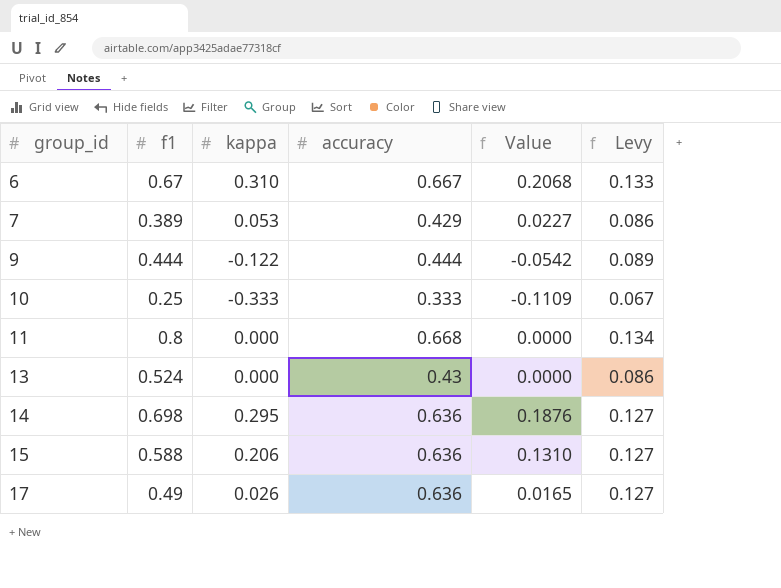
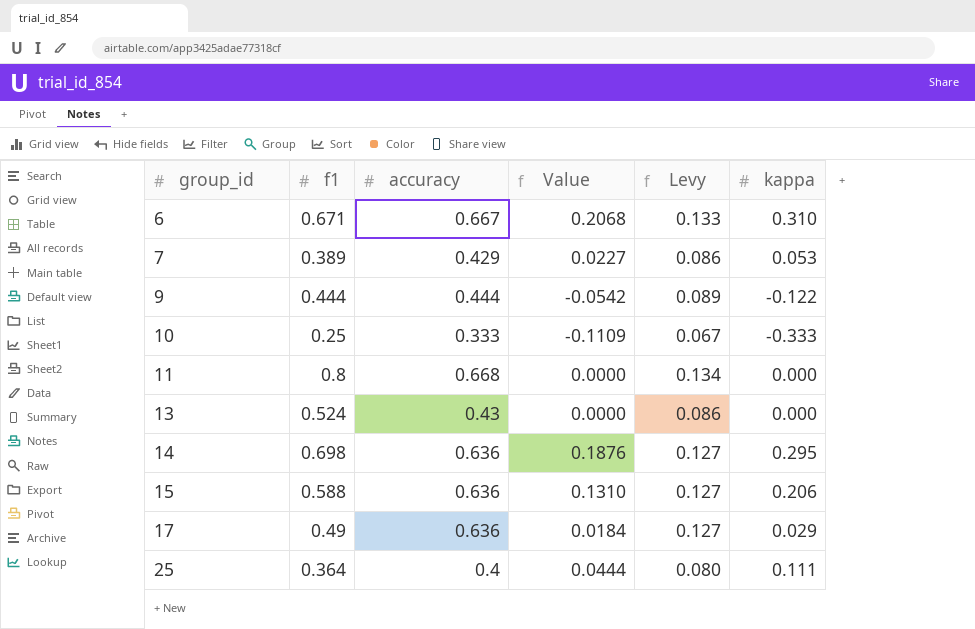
column kappa | position: 3 -> 6
6 | f1: 0.67 -> 0.671
17 | Value: 0.0165 -> 0.0184
17 | kappa: 0.026 -> 0.029
row 25: none -> 0.364 | 0.4 | 0.0444 | 0.080 | 0.111

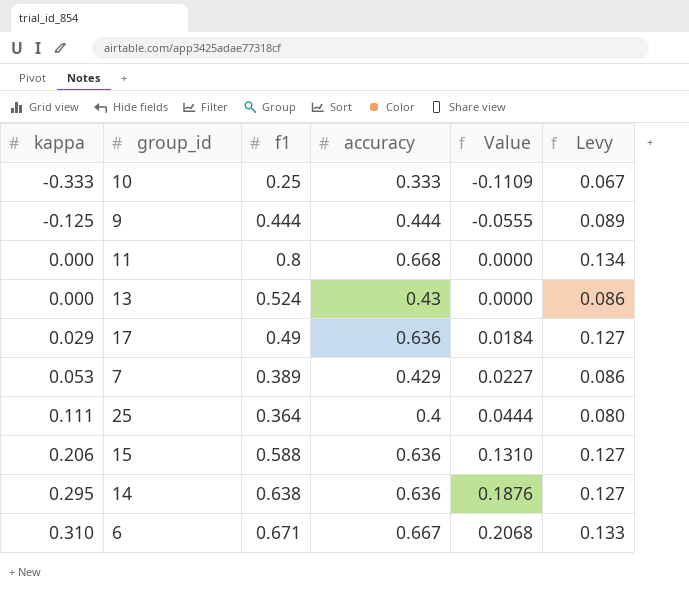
row order: group_id ascending -> kappa ascending
column kappa | position: 6 -> 1
9 | kappa: -0.122 -> -0.125
9 | Value: -0.0542 -> -0.0555
14 | f1: 0.698 -> 0.638

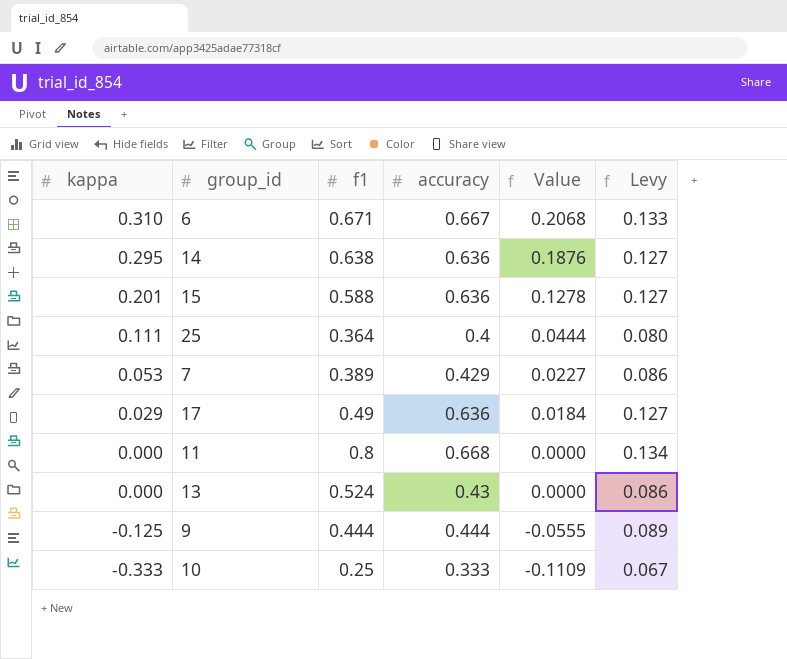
row order: kappa ascending -> kappa descending
15 | kappa: 0.206 -> 0.201
15 | Value: 0.1310 -> 0.1278

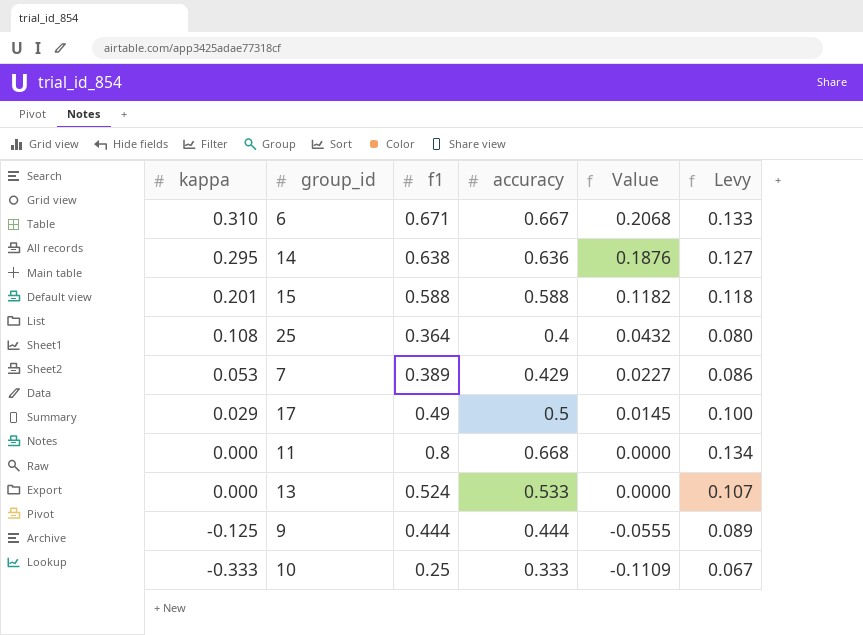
15 | accuracy: 0.636 -> 0.588
15 | Value: 0.1278 -> 0.1182
15 | Levy: 0.127 -> 0.118
25 | kappa: 0.111 -> 0.108
25 | Value: 0.0444 -> 0.0432
17 | accuracy: 0.636 -> 0.5
17 | Value: 0.0184 -> 0.0145
17 | Levy: 0.127 -> 0.100
13 | accuracy: 0.43 -> 0.533
13 | Levy: 0.086 -> 0.107

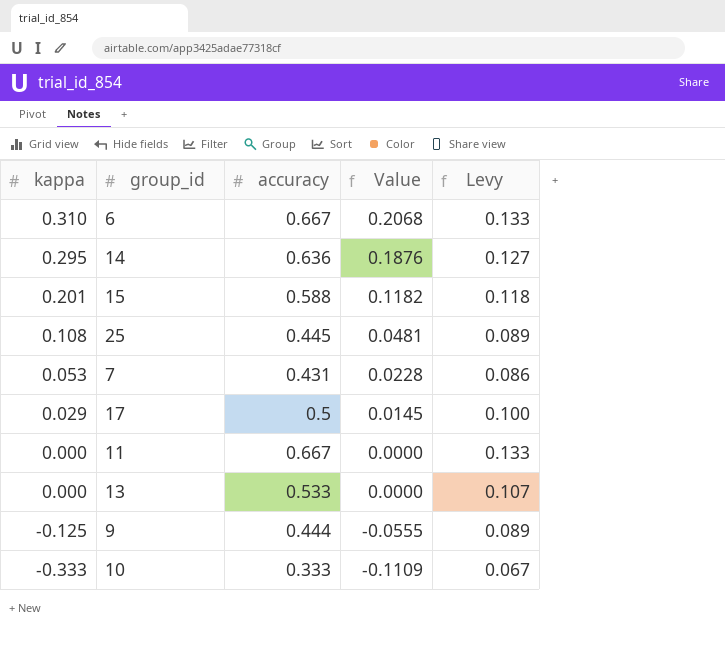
column f1 | position: 3 -> none
25 | accuracy: 0.4 -> 0.445
25 | Value: 0.0432 -> 0.0481
25 | Levy: 0.080 -> 0.089
7 | accuracy: 0.429 -> 0.431
7 | Value: 0.0227 -> 0.0228
11 | accuracy: 0.668 -> 0.667
11 | Levy: 0.134 -> 0.133

